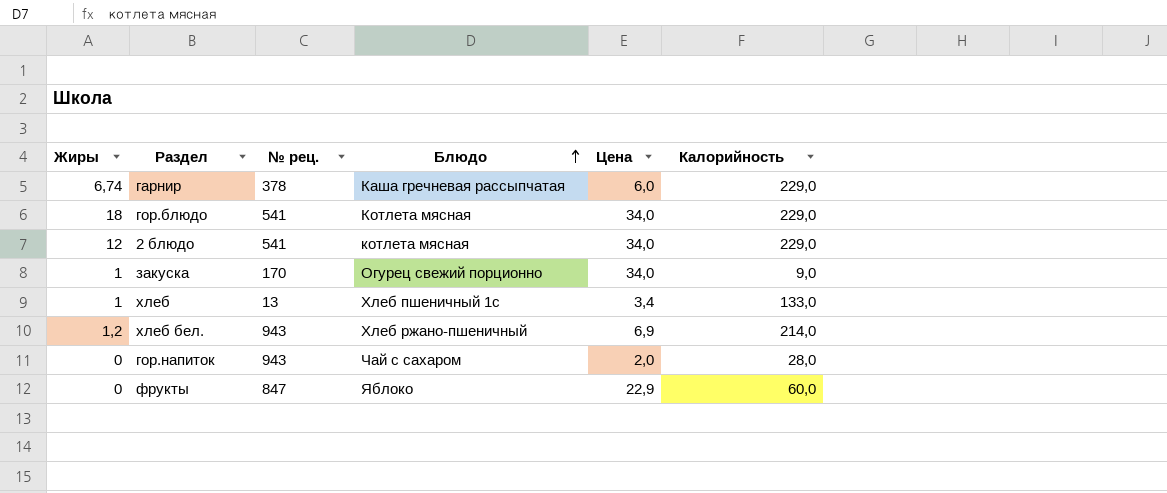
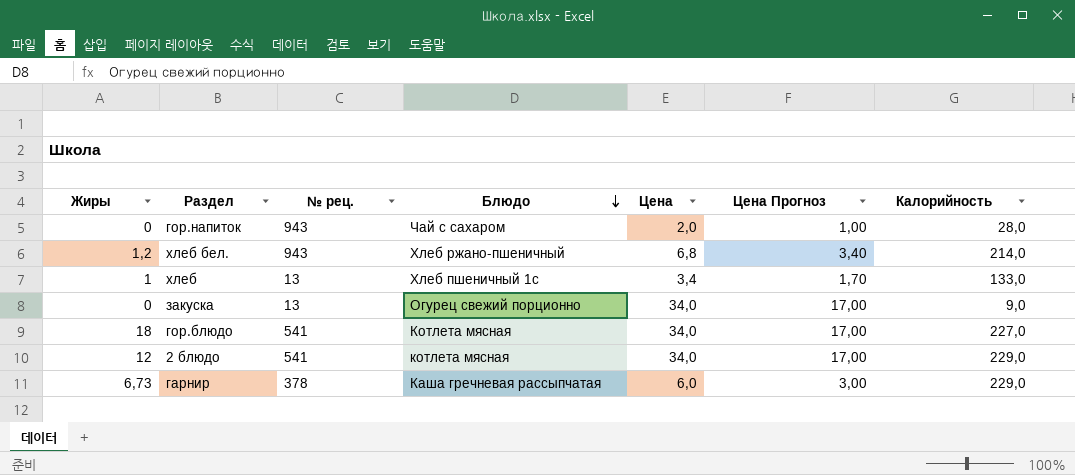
row order: Блюдо ascending -> Блюдо descending
column Цена Прогноз | formula: none -> [Цена] * 0,5
row фрукты: 0 | 847 | Яблоко | 22,9 | 60,0 -> none
хлеб бел. | Цена: 6,9 -> 6,8
закуска | Жиры: 1 -> 0
закуска | № рец.: 170 -> 13
гор.блюдо | Калорийность: 229,0 -> 227,0
гарнир | Жиры: 6,74 -> 6,73

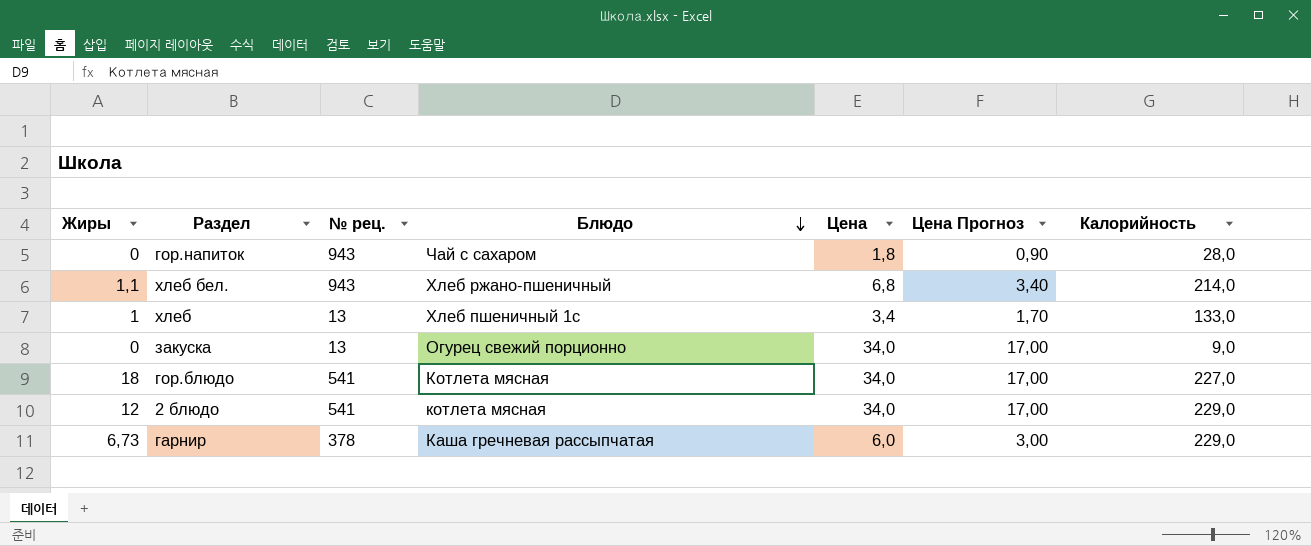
гор.напиток | Цена: 2,0 -> 1,8
гор.напиток | Цена Прогноз: 1,00 -> 0,90
хлеб бел. | Жиры: 1,2 -> 1,1

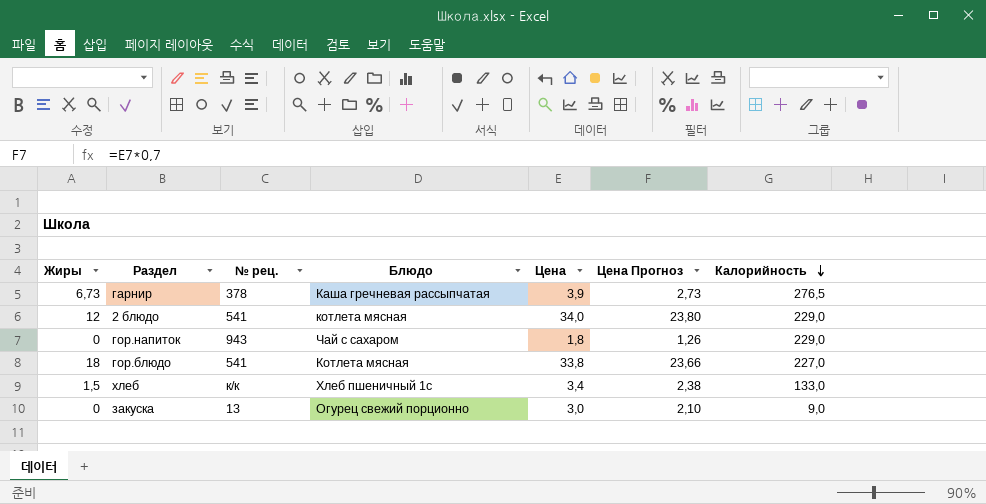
row order: Блюдо descending -> Калорийность descending
column Цена Прогноз | formula: [Цена] * 0,5 -> [Цена] * 0,7
row хлеб бел.: 1,1 | 943 | Хлеб ржано-пшеничный | 6,8 | 3,40 | 214,0 -> none
гарнир | Цена: 6,0 -> 3,9
гарнир | Калорийность: 229,0 -> 276,5
гор.напиток | Калорийность: 28,0 -> 229,0
гор.блюдо | Цена: 34,0 -> 33,8
хлеб | Жиры: 1 -> 1,5
хлеб | № рец.: 13 -> к/к
закуска | Цена: 34,0 -> 3,0

